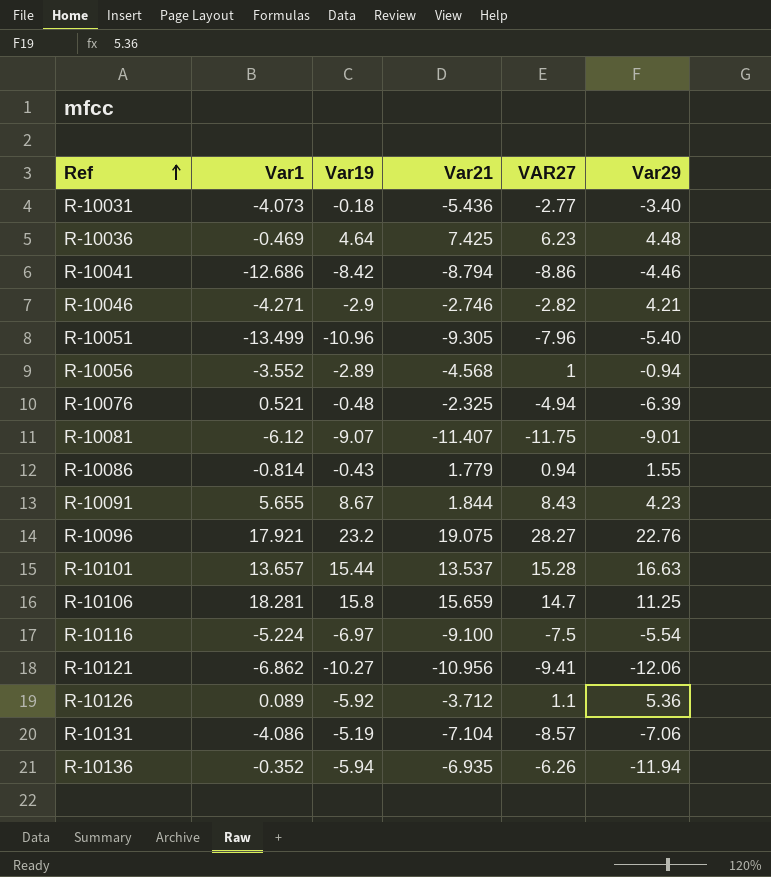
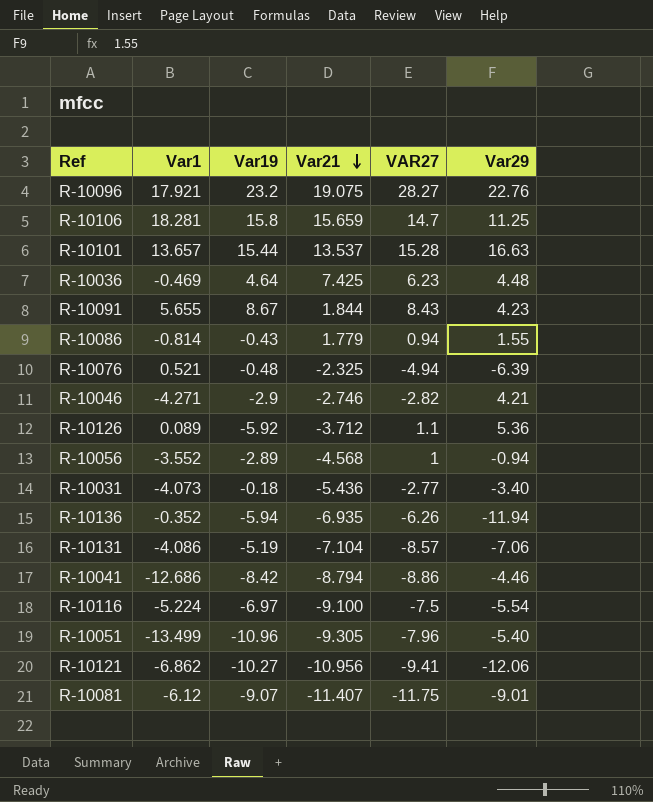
row order: Ref ascending -> Var21 descending

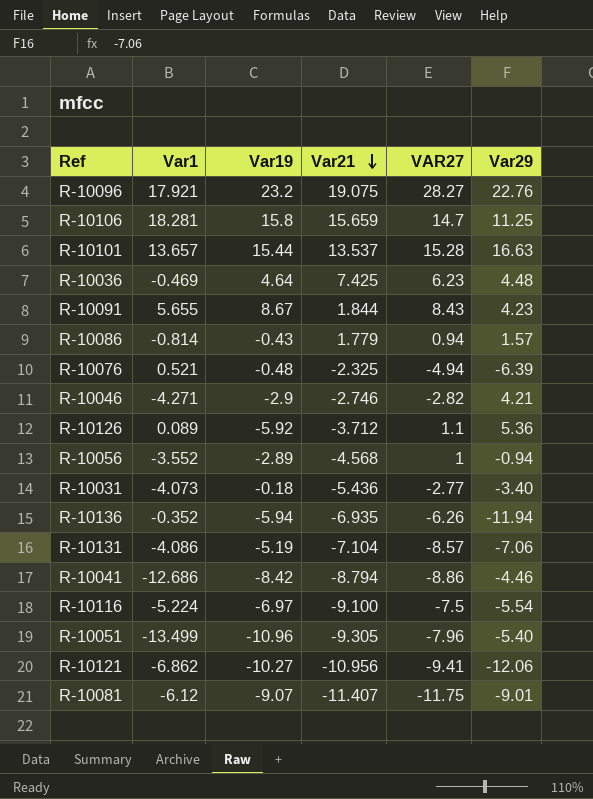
R-10086 | Var29: 1.55 -> 1.57

